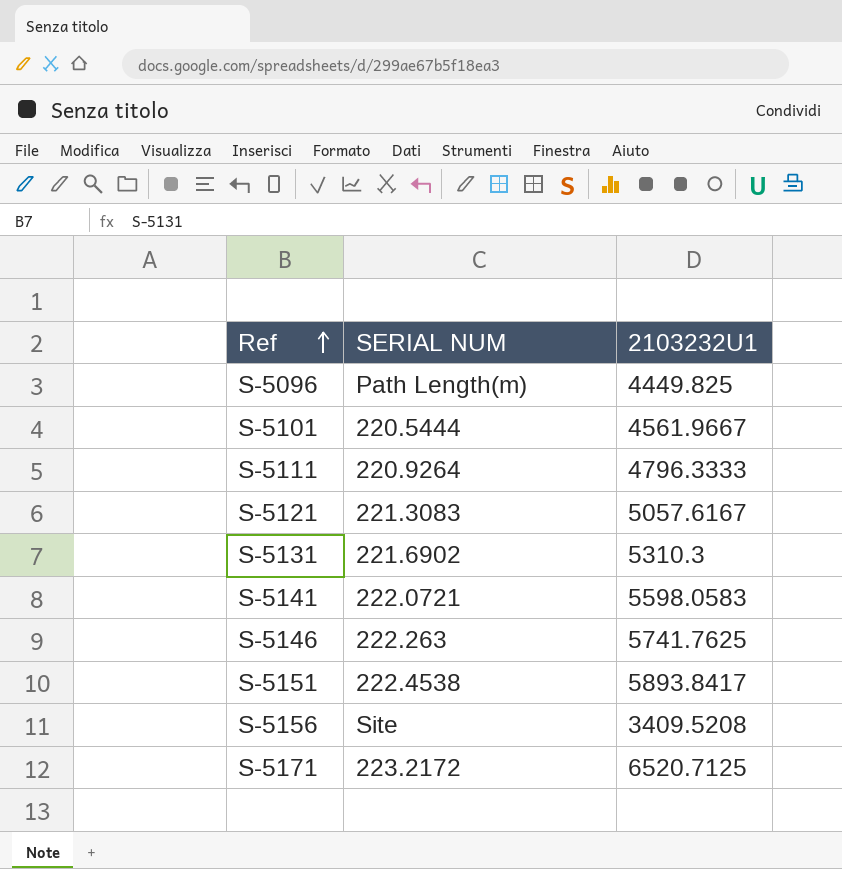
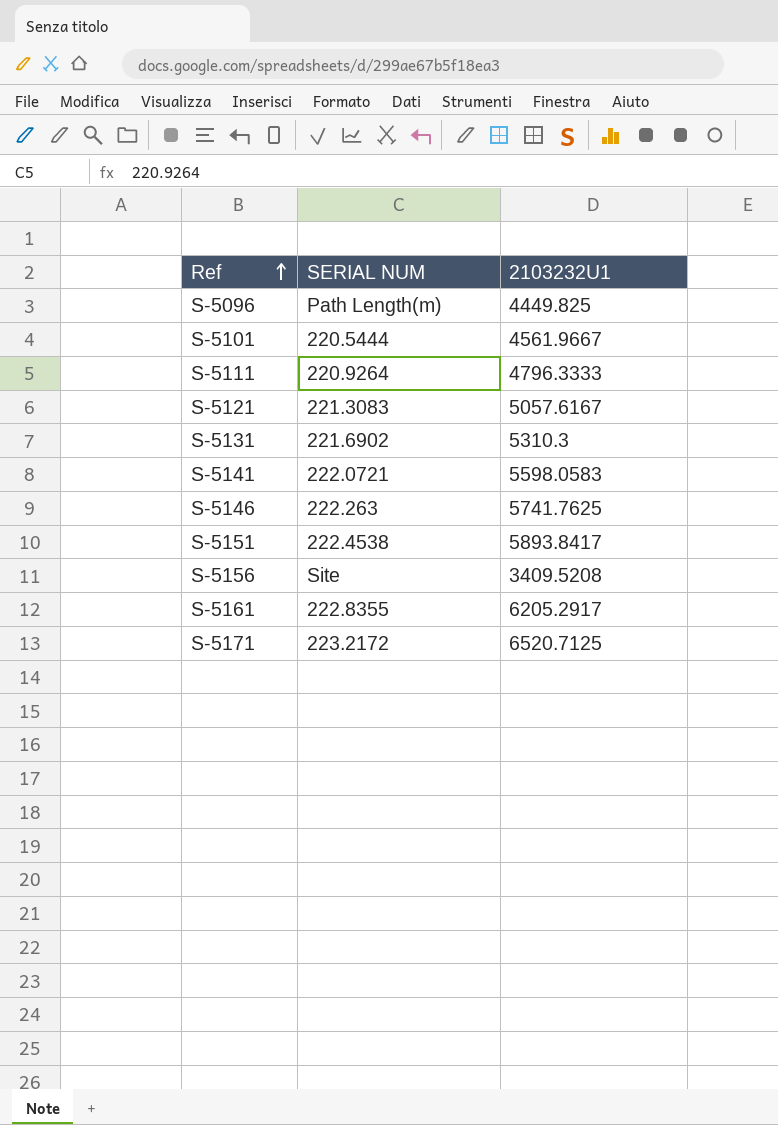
row S-5161: none -> 222.8355 | 6205.2917

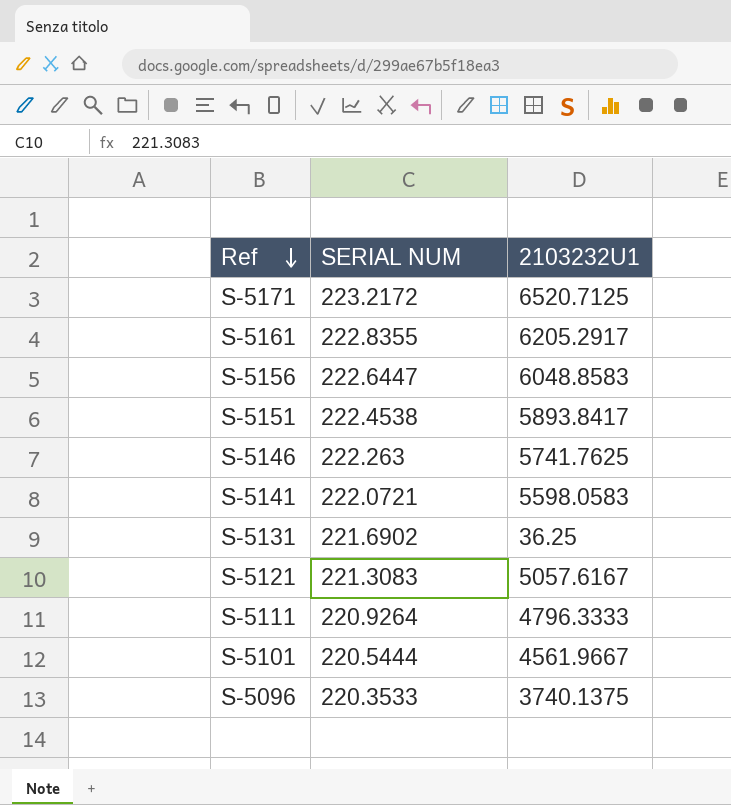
row order: Ref ascending -> Ref descending
S-5156 | SERIAL NUM: Site -> 222.6447
S-5156 | 2103232U1: 3409.5208 -> 6048.8583
S-5131 | 2103232U1: 5310.3 -> 36.25
S-5096 | SERIAL NUM: Path Length(m) -> 220.3533
S-5096 | 2103232U1: 4449.825 -> 3740.1375

